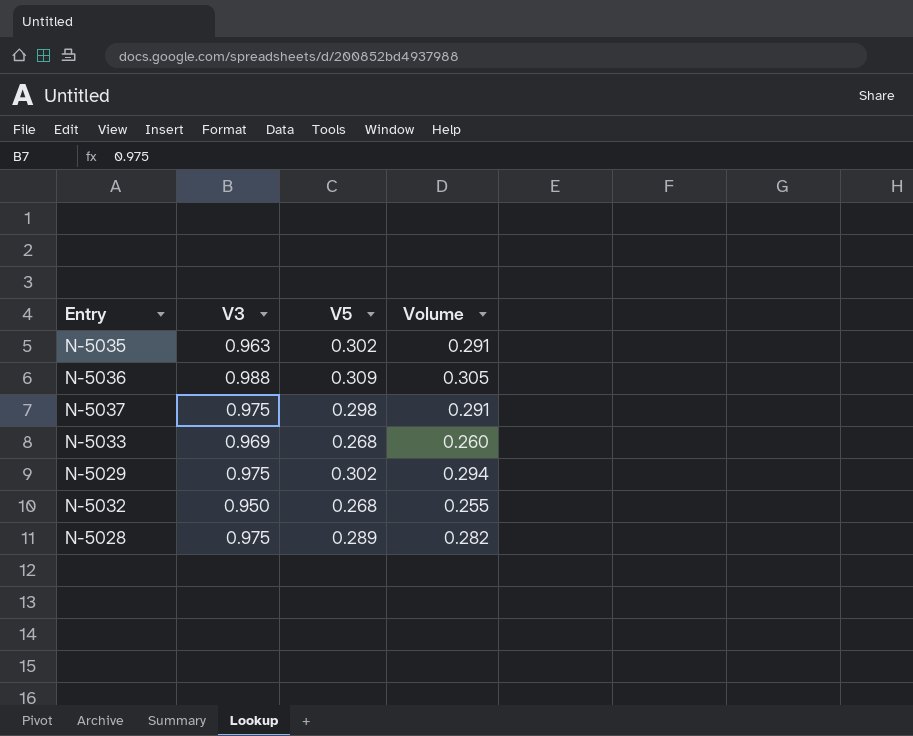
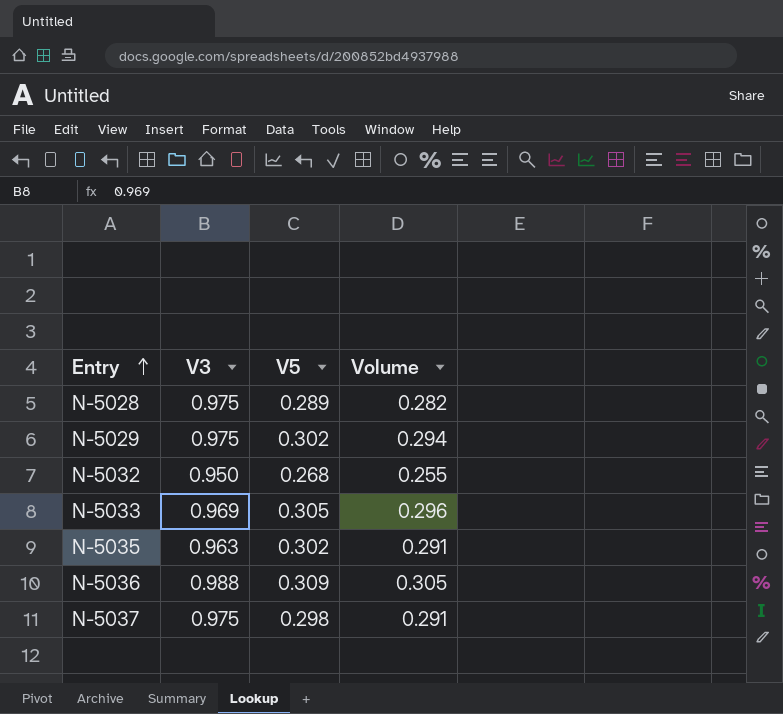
row order: none -> Entry ascending
N-5033 | V5: 0.268 -> 0.305
N-5033 | Volume: 0.260 -> 0.296

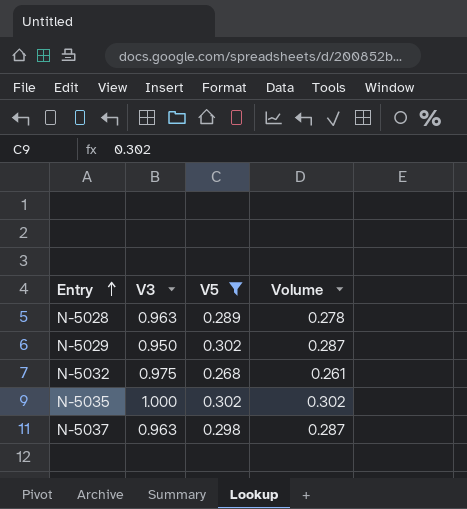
filter: none -> V5 <= 0.302
N-5028 | V3: 0.975 -> 0.963
N-5028 | Volume: 0.282 -> 0.278
N-5029 | V3: 0.975 -> 0.950
N-5029 | Volume: 0.294 -> 0.287
N-5032 | V3: 0.950 -> 0.975
N-5032 | Volume: 0.255 -> 0.261
N-5035 | V3: 0.963 -> 1.000
N-5035 | Volume: 0.291 -> 0.302
N-5037 | V3: 0.975 -> 0.963
N-5037 | Volume: 0.291 -> 0.287

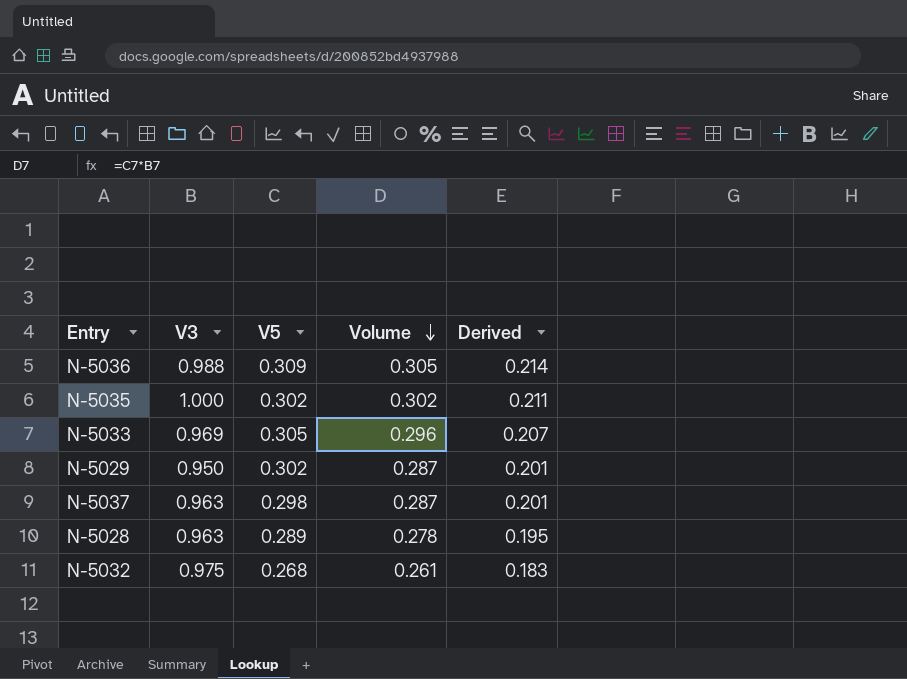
filter: V5 <= 0.302 -> none
row order: Entry ascending -> Volume descending
column Derived | formula: none -> [Volume] * 0.7

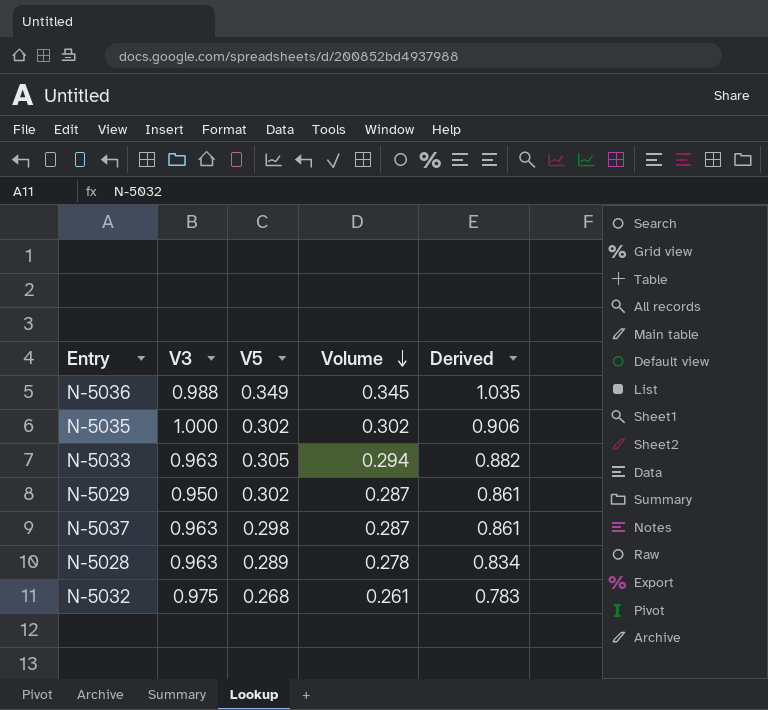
column Derived | formula: [Volume] * 0.7 -> [Volume] * 3
N-5036 | V5: 0.309 -> 0.349
N-5036 | Volume: 0.305 -> 0.345
N-5033 | V3: 0.969 -> 0.963
N-5033 | Volume: 0.296 -> 0.294

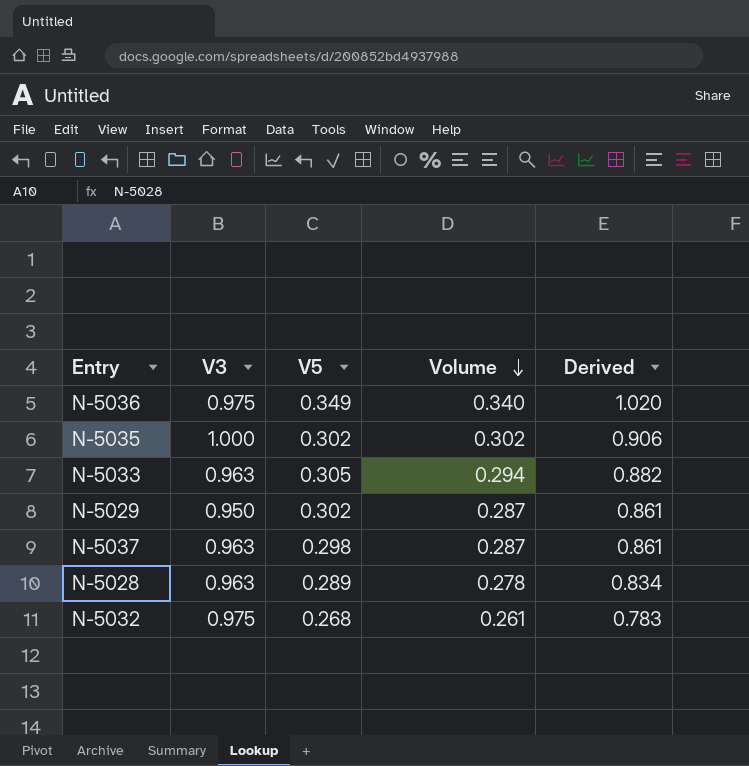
N-5036 | V3: 0.988 -> 0.975
N-5036 | Volume: 0.345 -> 0.340
N-5036 | Derived: 1.035 -> 1.020

